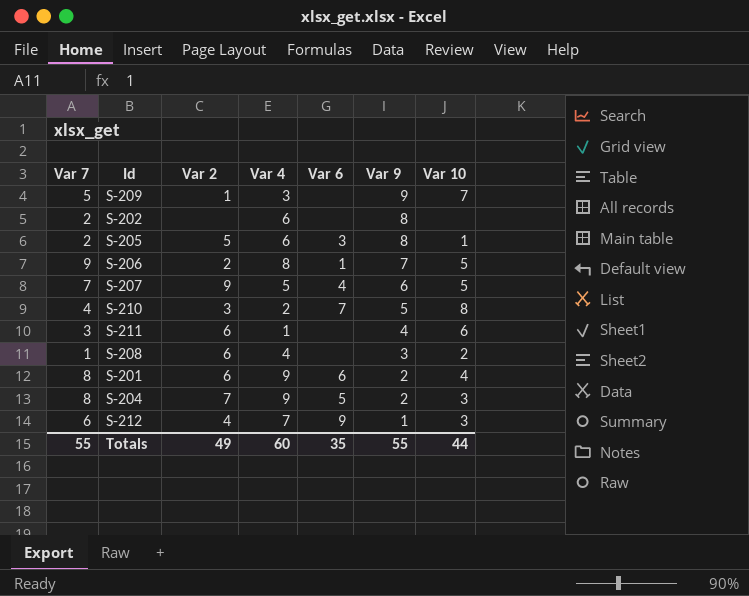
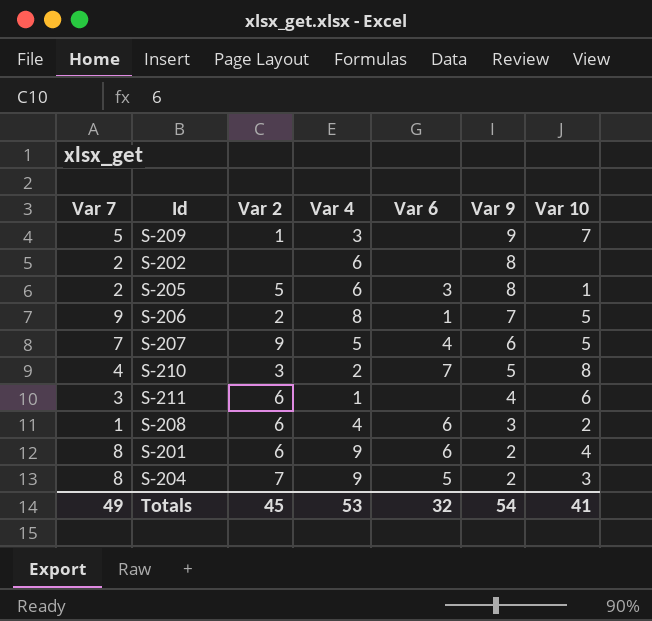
row S-212: 6 | 4 | 7 | 9 | 1 | 3 -> none
S-208 | Var 6: none -> 6
Totals | Var 7: 55 -> 49
Totals | Var 2: 49 -> 45
Totals | Var 4: 60 -> 53
Totals | Var 6: 35 -> 32
Totals | Var 9: 55 -> 54
Totals | Var 10: 44 -> 41

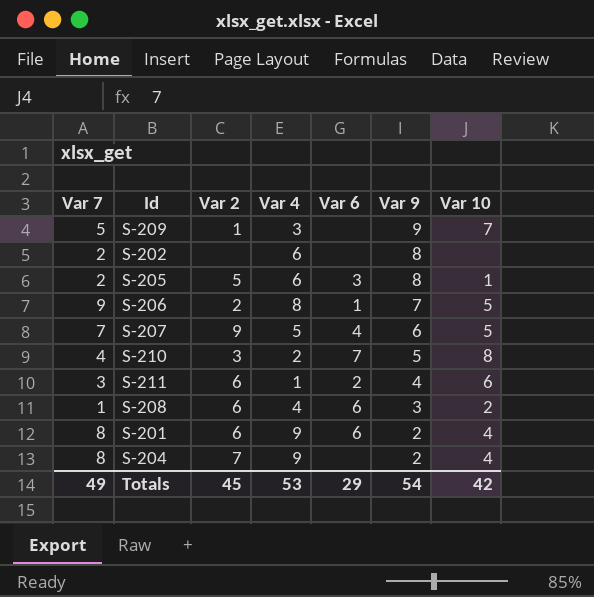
S-211 | Var 6: none -> 2
S-204 | Var 6: 5 -> none
S-204 | Var 10: 3 -> 4
Totals | Var 6: 32 -> 29
Totals | Var 10: 41 -> 42

